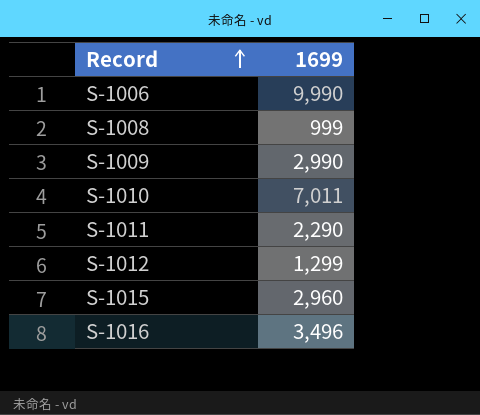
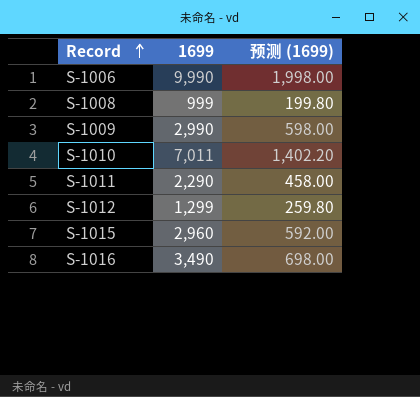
column 预测 (1699) | formula: none -> [1699] * 0.2
S-1016 | 1699: 3,496 -> 3,490

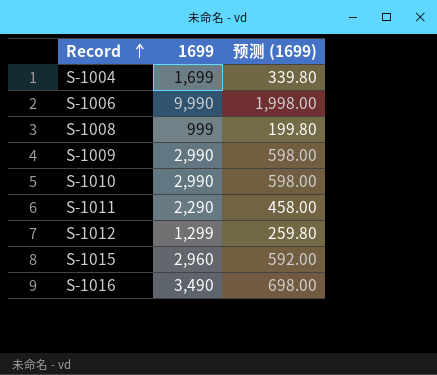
row S-1004: none -> 1,699 | 339.80
S-1010 | 1699: 7,011 -> 2,990
S-1010 | 预测 (1699): 1,402.20 -> 598.00

